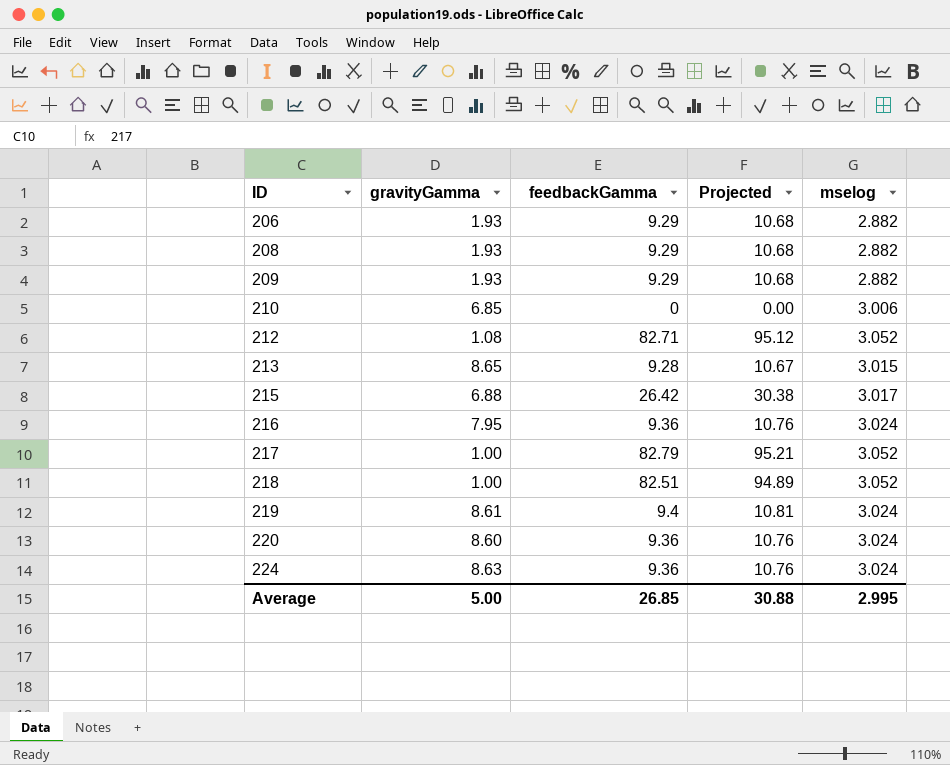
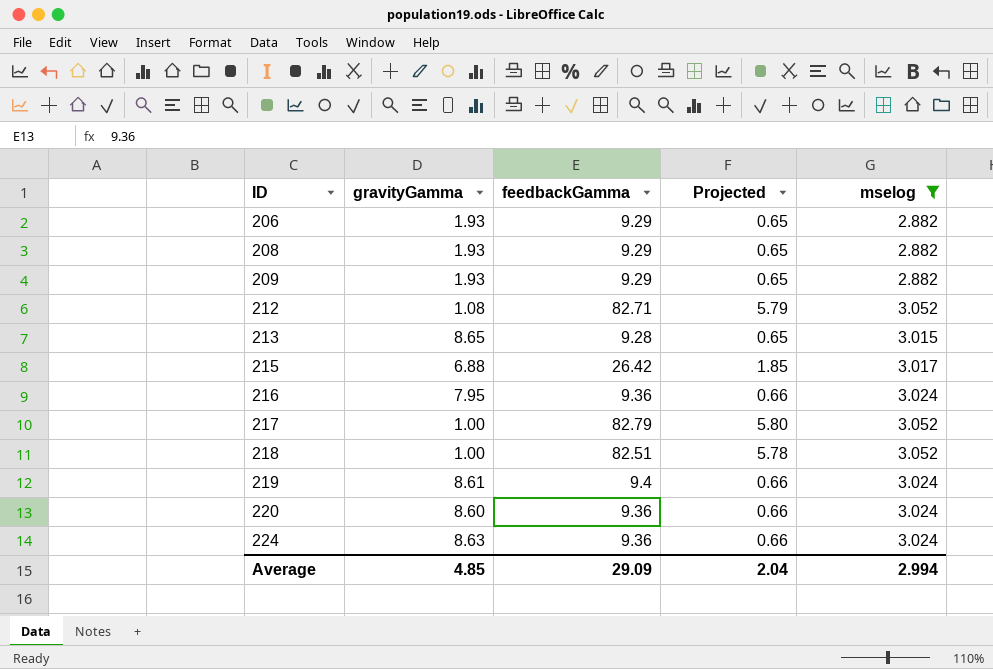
filter: none -> mselog != 3.006
column Projected | formula: [feedbackGamma] * 1.15 -> [feedbackGamma] * 0.07
Average | gravityGamma: 5.00 -> 4.85
Average | feedbackGamma: 26.85 -> 29.09
Average | Projected: 30.88 -> 2.04
Average | mselog: 2.995 -> 2.994

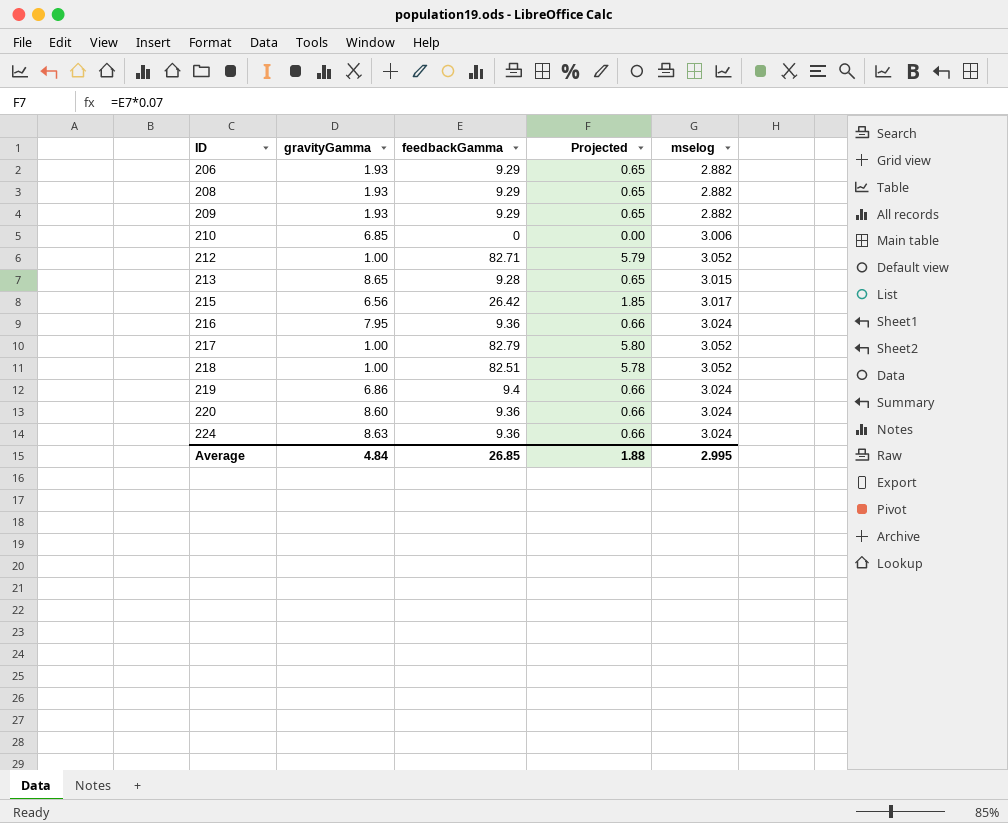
filter: mselog != 3.006 -> none
212 | gravityGamma: 1.08 -> 1.00
215 | gravityGamma: 6.88 -> 6.56
219 | gravityGamma: 8.61 -> 6.86
Average | gravityGamma: 4.85 -> 4.84
Average | feedbackGamma: 29.09 -> 26.85
Average | Projected: 2.04 -> 1.88
Average | mselog: 2.994 -> 2.995

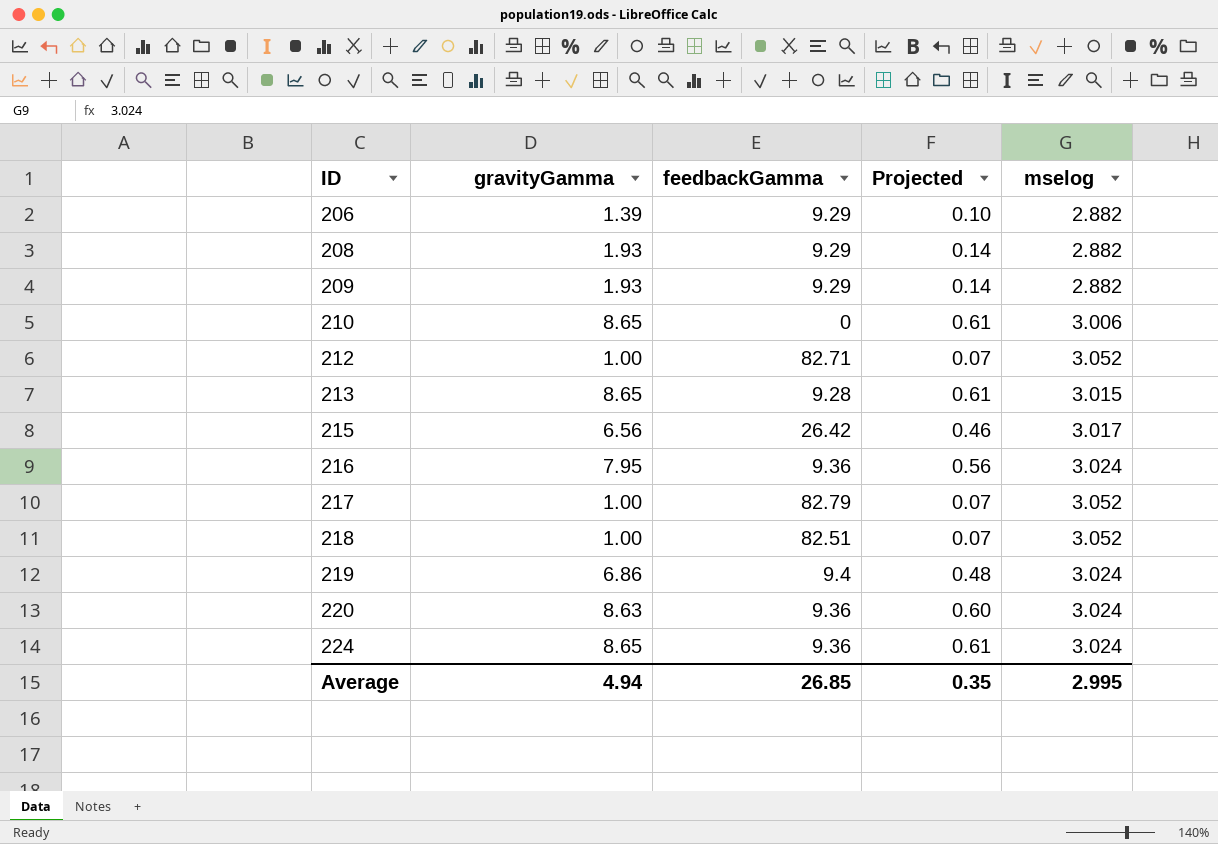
column Projected | formula: [feedbackGamma] * 0.07 -> [gravityGamma] * 0.07
206 | gravityGamma: 1.93 -> 1.39
210 | gravityGamma: 6.85 -> 8.65
220 | gravityGamma: 8.60 -> 8.63
224 | gravityGamma: 8.63 -> 8.65
Average | gravityGamma: 4.84 -> 4.94
Average | Projected: 1.88 -> 0.35

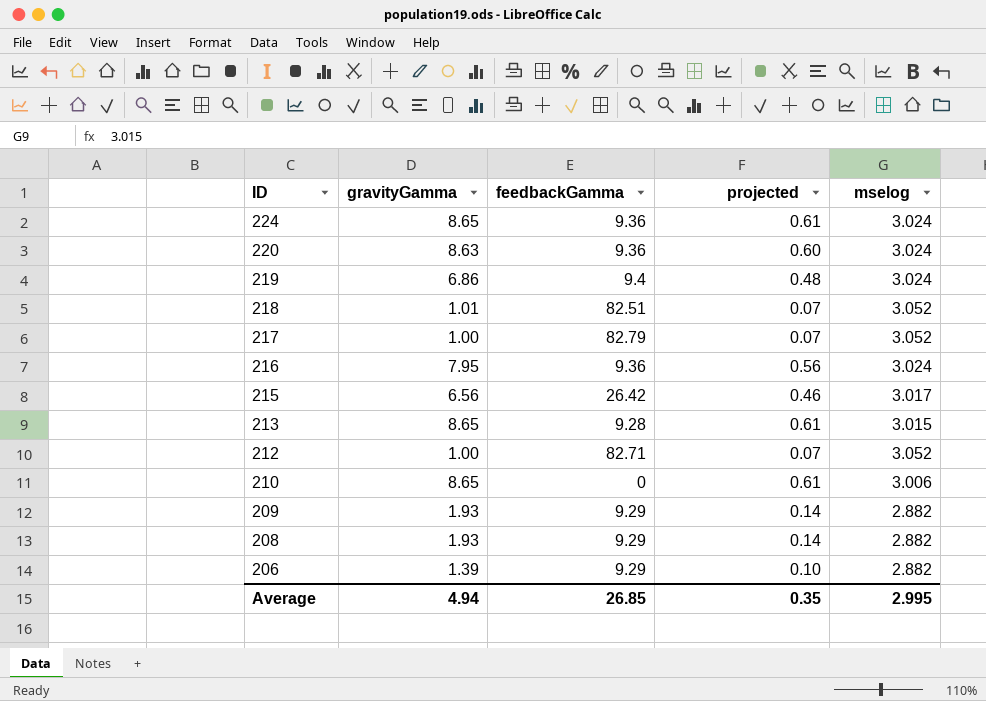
row order: ID ascending -> ID descending
column name: Projected -> projected
218 | gravityGamma: 1.00 -> 1.01

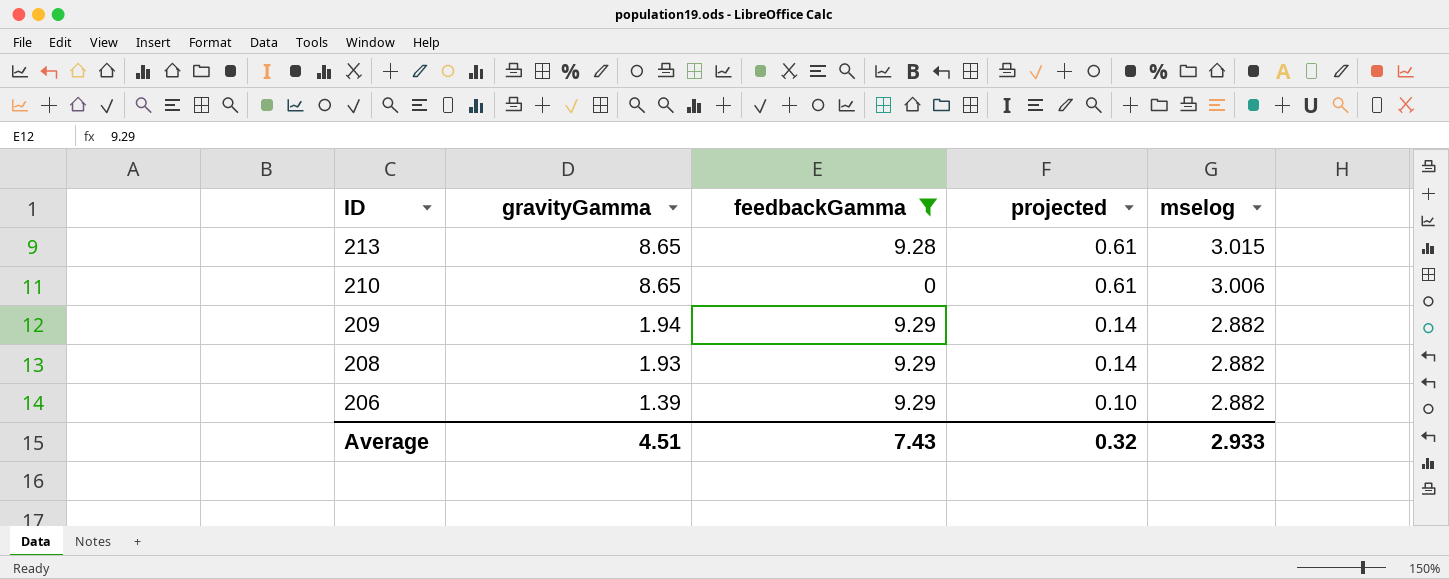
filter: none -> feedbackGamma <= 9.29
209 | gravityGamma: 1.93 -> 1.94
Average | gravityGamma: 4.94 -> 4.51
Average | feedbackGamma: 26.85 -> 7.43
Average | projected: 0.35 -> 0.32
Average | mselog: 2.995 -> 2.933

